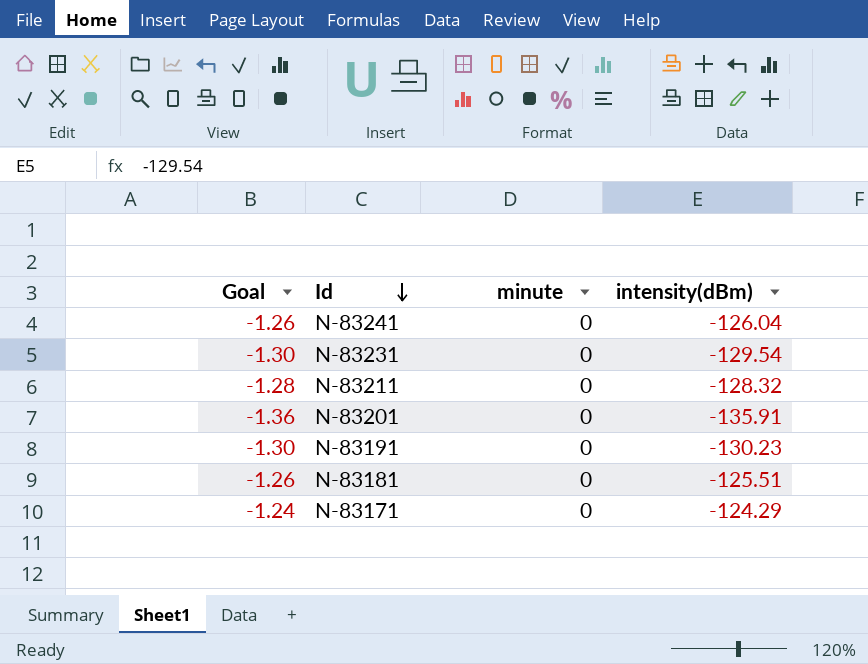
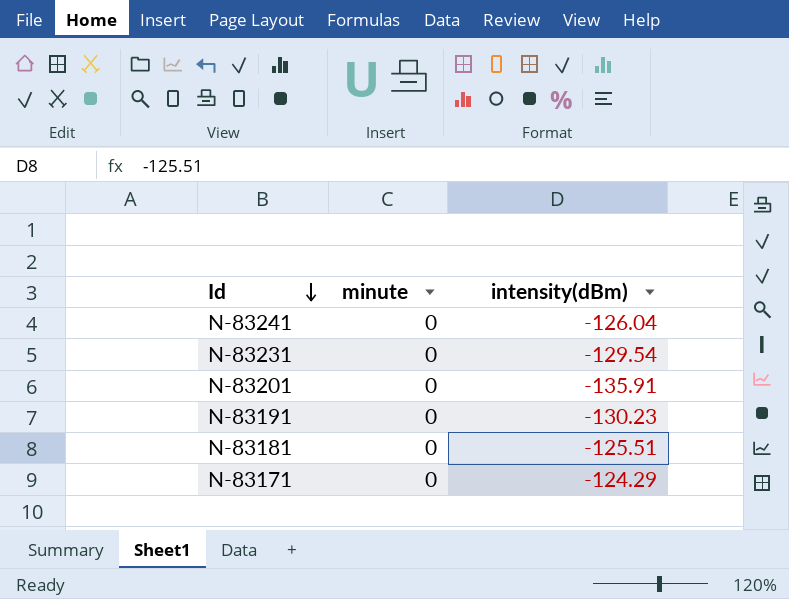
column Goal | formula: [intensity(dBm)] * 0.01 -> none
row N-83211: -1.28 | 0 | -128.32 -> none

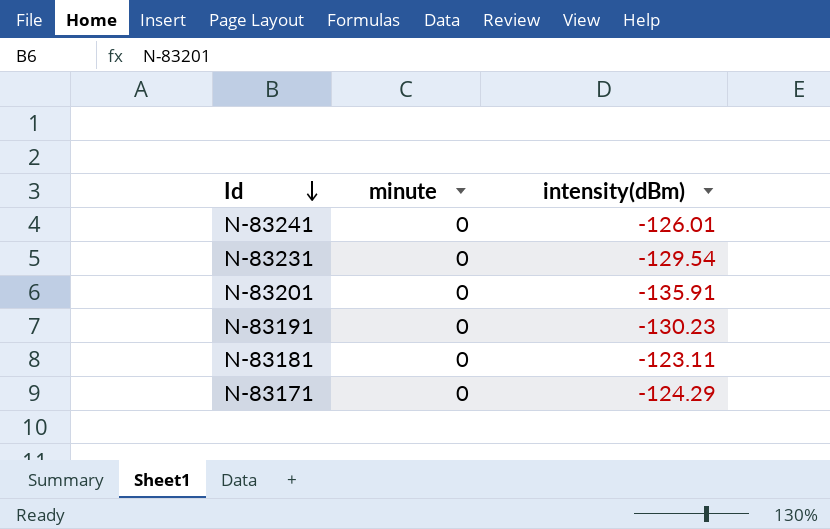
N-83241 | intensity(dBm): -126.04 -> -126.01
N-83181 | intensity(dBm): -125.51 -> -123.11

